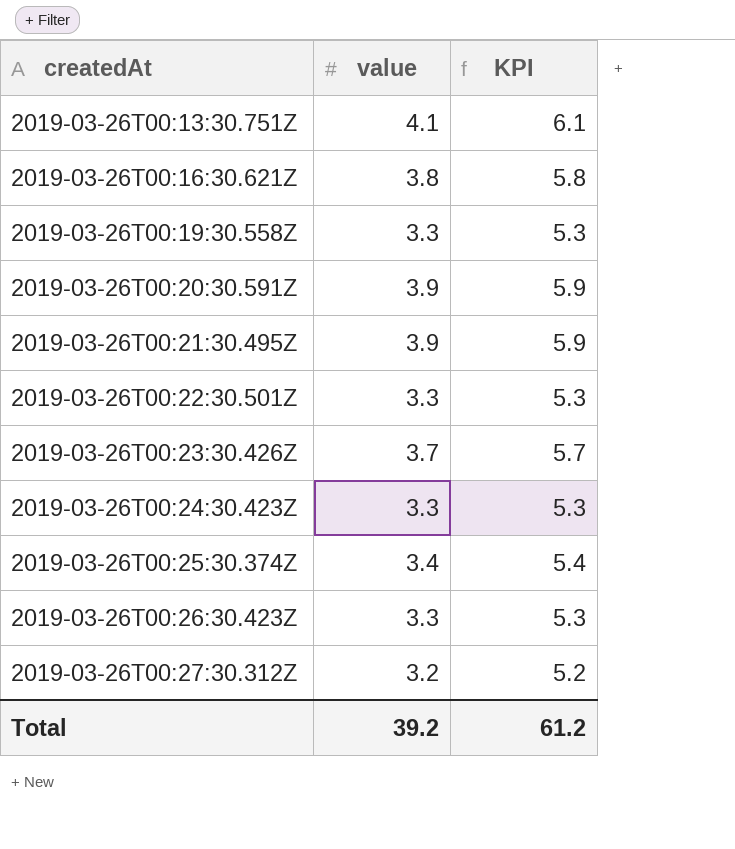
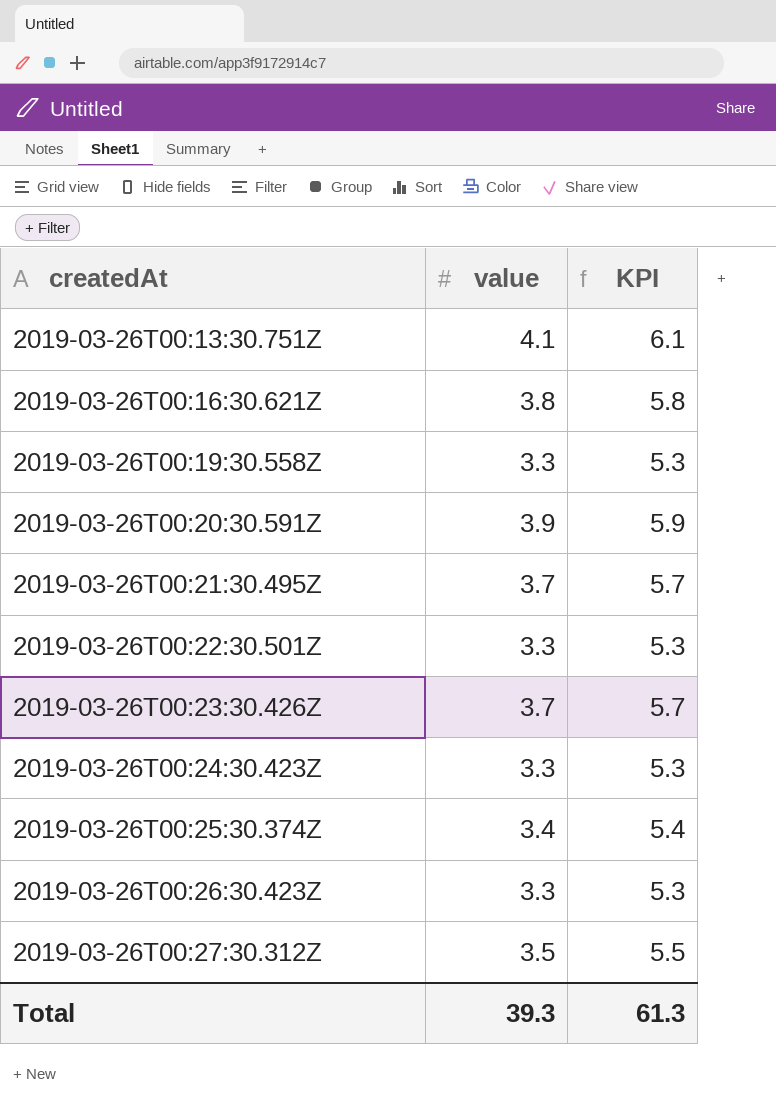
2019-03-26T00:21:30.495Z | value: 3.9 -> 3.7
2019-03-26T00:21:30.495Z | KPI: 5.9 -> 5.7
2019-03-26T00:27:30.312Z | value: 3.2 -> 3.5
2019-03-26T00:27:30.312Z | KPI: 5.2 -> 5.5
Total | value: 39.2 -> 39.3
Total | KPI: 61.2 -> 61.3

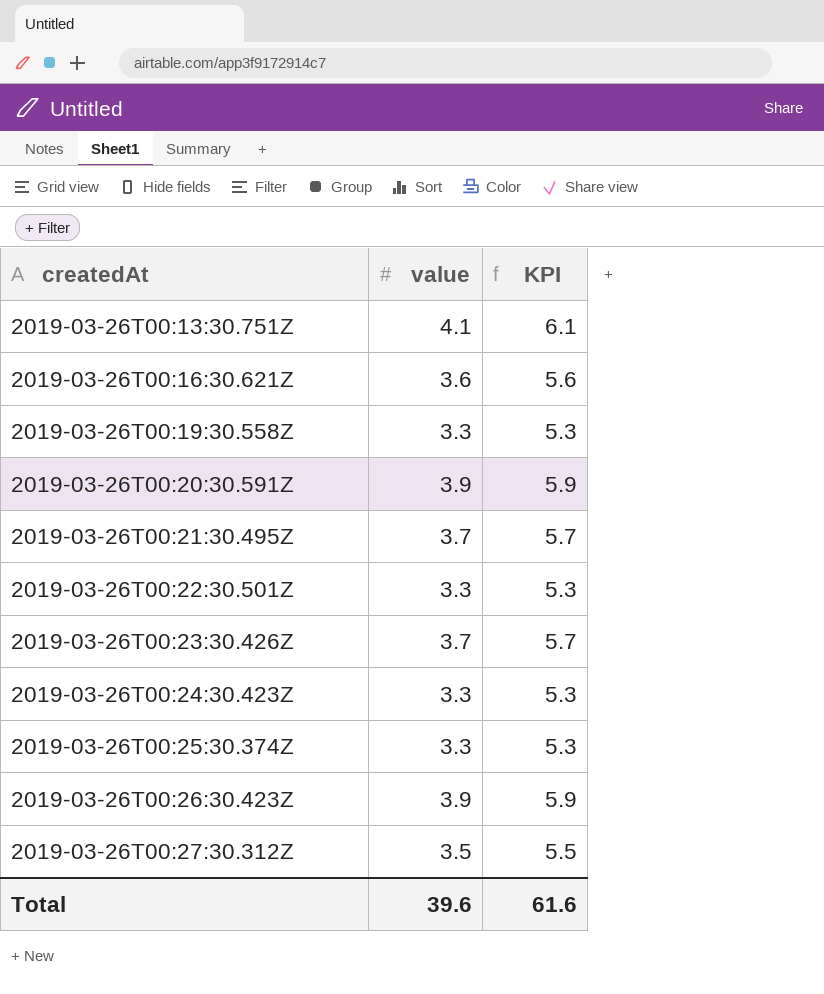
2019-03-26T00:16:30.621Z | value: 3.8 -> 3.6
2019-03-26T00:16:30.621Z | KPI: 5.8 -> 5.6
2019-03-26T00:25:30.374Z | value: 3.4 -> 3.3
2019-03-26T00:25:30.374Z | KPI: 5.4 -> 5.3
2019-03-26T00:26:30.423Z | value: 3.3 -> 3.9
2019-03-26T00:26:30.423Z | KPI: 5.3 -> 5.9
Total | value: 39.3 -> 39.6
Total | KPI: 61.3 -> 61.6

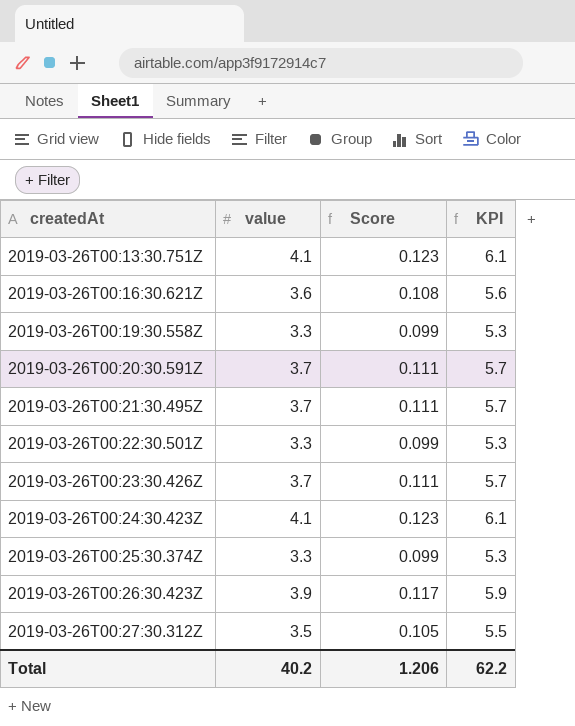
column Score | formula: none -> [value] * 0.03
2019-03-26T00:20:30.591Z | value: 3.9 -> 3.7
2019-03-26T00:20:30.591Z | KPI: 5.9 -> 5.7
2019-03-26T00:24:30.423Z | value: 3.3 -> 4.1
2019-03-26T00:24:30.423Z | KPI: 5.3 -> 6.1
Total | value: 39.6 -> 40.2
Total | KPI: 61.6 -> 62.2

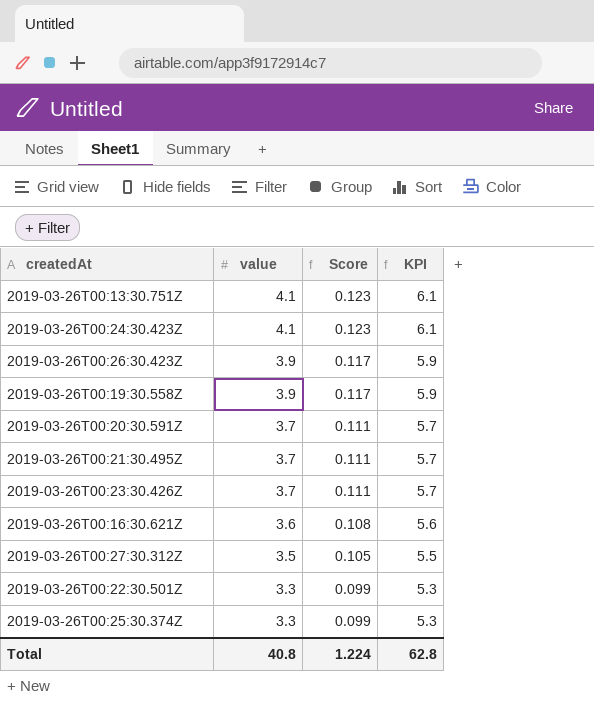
row order: createdAt ascending -> value descending
2019-03-26T00:19:30.558Z | value: 3.3 -> 3.9
2019-03-26T00:19:30.558Z | Score: 0.099 -> 0.117
2019-03-26T00:19:30.558Z | KPI: 5.3 -> 5.9
Total | value: 40.2 -> 40.8
Total | Score: 1.206 -> 1.224
Total | KPI: 62.2 -> 62.8

